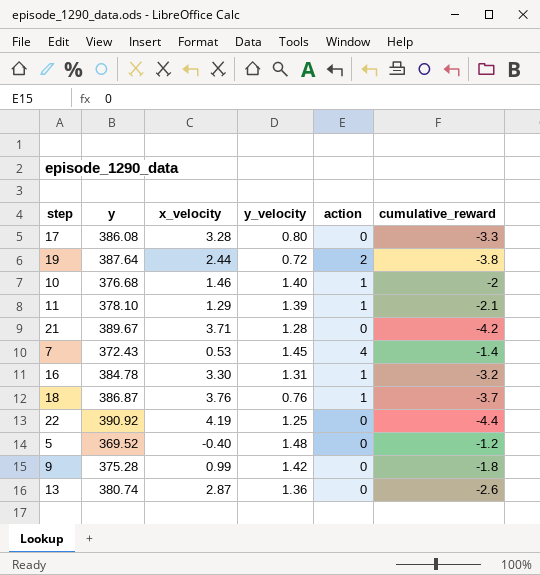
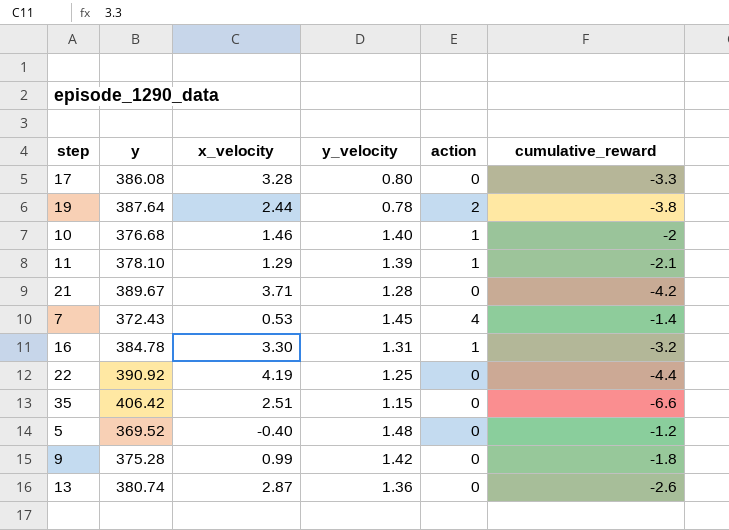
row 18: 386.87 | 3.76 | 0.76 | 1 | -3.7 -> none
19 | y_velocity: 0.72 -> 0.78
row 35: none -> 406.42 | 2.51 | 1.15 | 0 | -6.6

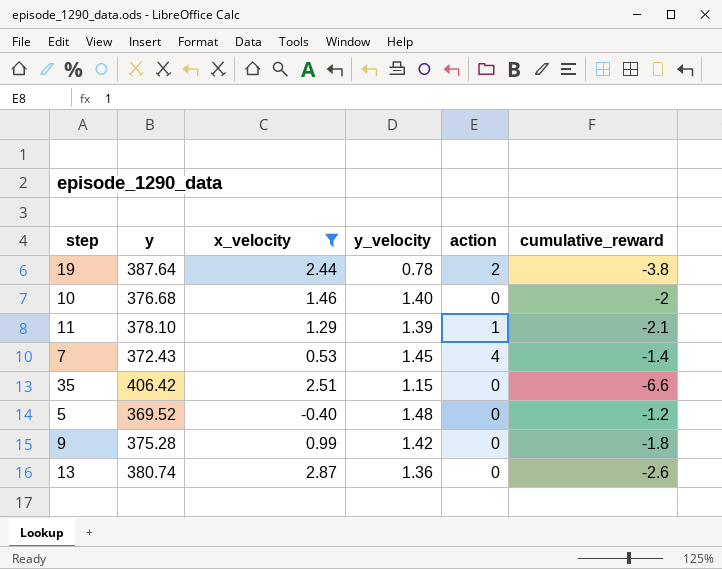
filter: none -> x_velocity <= 2.87
10 | action: 1 -> 0

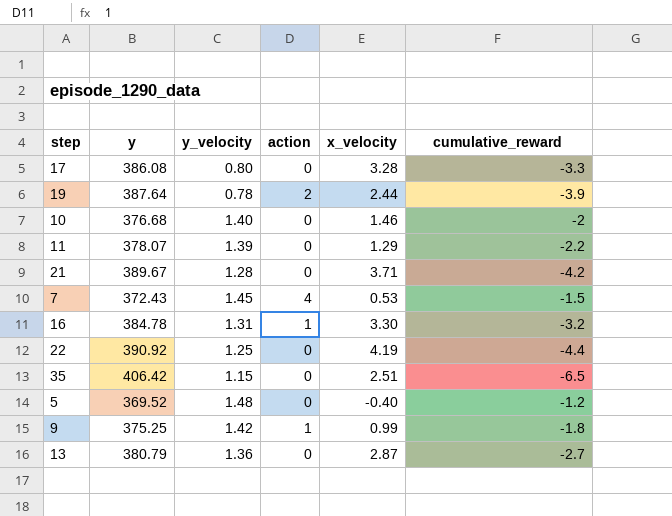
filter: x_velocity <= 2.87 -> none
column x_velocity | position: 3 -> 5
19 | cumulative_reward: -3.8 -> -3.9
11 | y: 378.10 -> 378.07
11 | action: 1 -> 0
11 | cumulative_reward: -2.1 -> -2.2
7 | cumulative_reward: -1.4 -> -1.5
35 | cumulative_reward: -6.6 -> -6.5
9 | y: 375.28 -> 375.25
9 | action: 0 -> 1
13 | y: 380.74 -> 380.79
13 | cumulative_reward: -2.6 -> -2.7

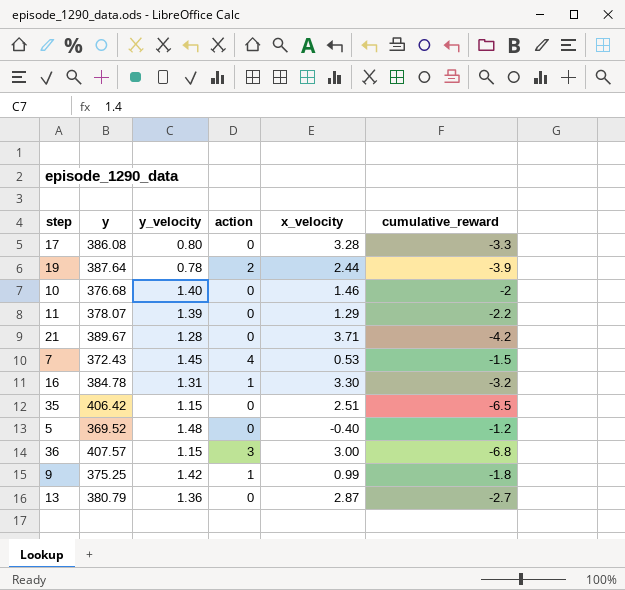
row 22: 390.92 | 1.25 | 0 | 4.19 | -4.4 -> none
row 36: none -> 407.57 | 1.15 | 3 | 3.00 | -6.8

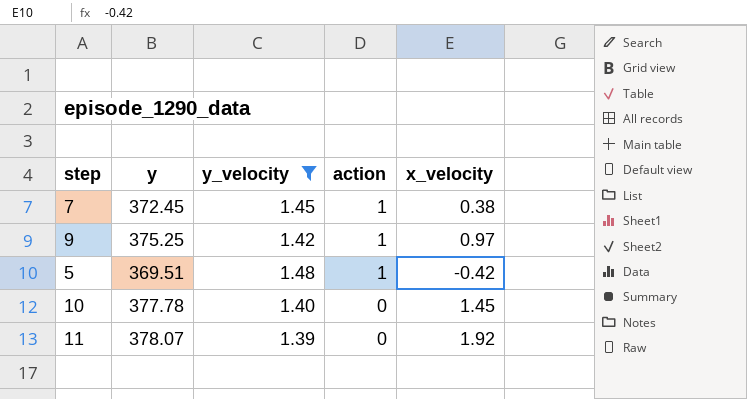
filter: none -> y_velocity >= 1.39
row order: none -> action descending
column cumulative_reward | position: 6 -> none
7 | y: 372.43 -> 372.45
7 | action: 4 -> 1
7 | x_velocity: 0.53 -> 0.38
9 | x_velocity: 0.99 -> 0.97
5 | y: 369.52 -> 369.51
5 | action: 0 -> 1
5 | x_velocity: -0.40 -> -0.42
10 | y: 376.68 -> 377.78
10 | x_velocity: 1.46 -> 1.45
11 | x_velocity: 1.29 -> 1.92

